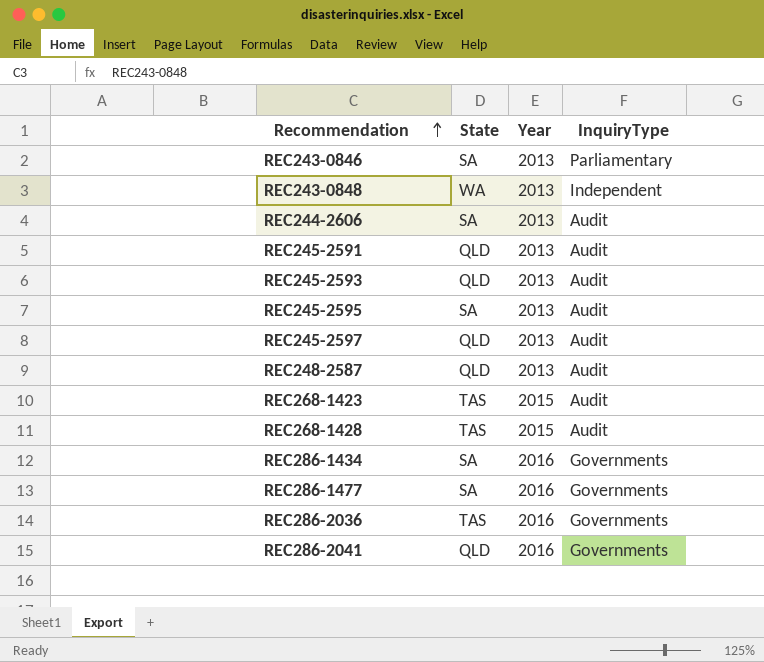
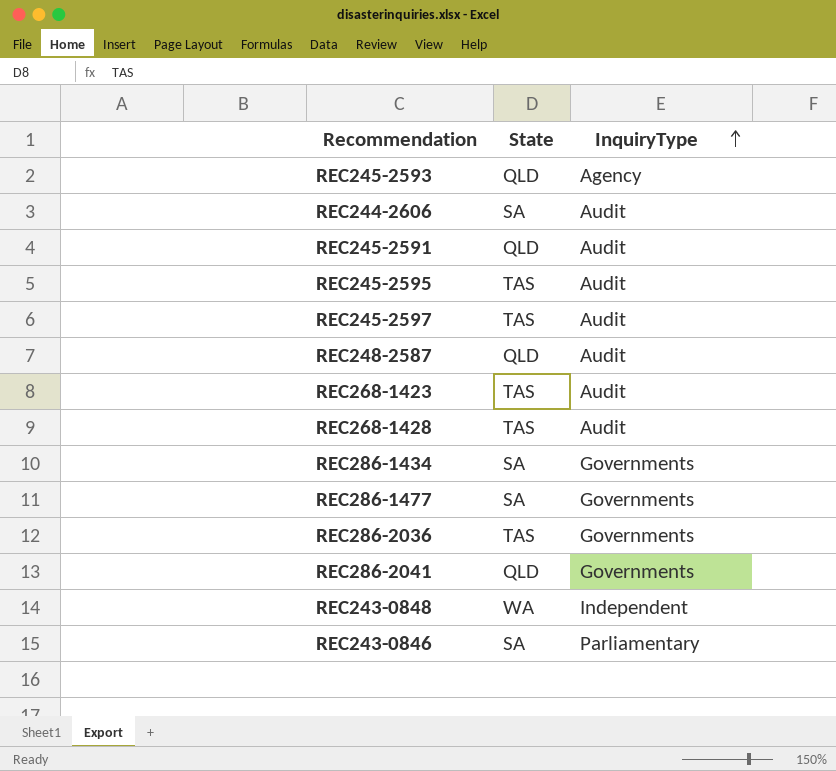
row order: Recommendation ascending -> InquiryType ascending
column Year | position: 3 -> none
REC245-2593 | InquiryType: Audit -> Agency
REC245-2595 | State: SA -> TAS
REC245-2597 | State: QLD -> TAS

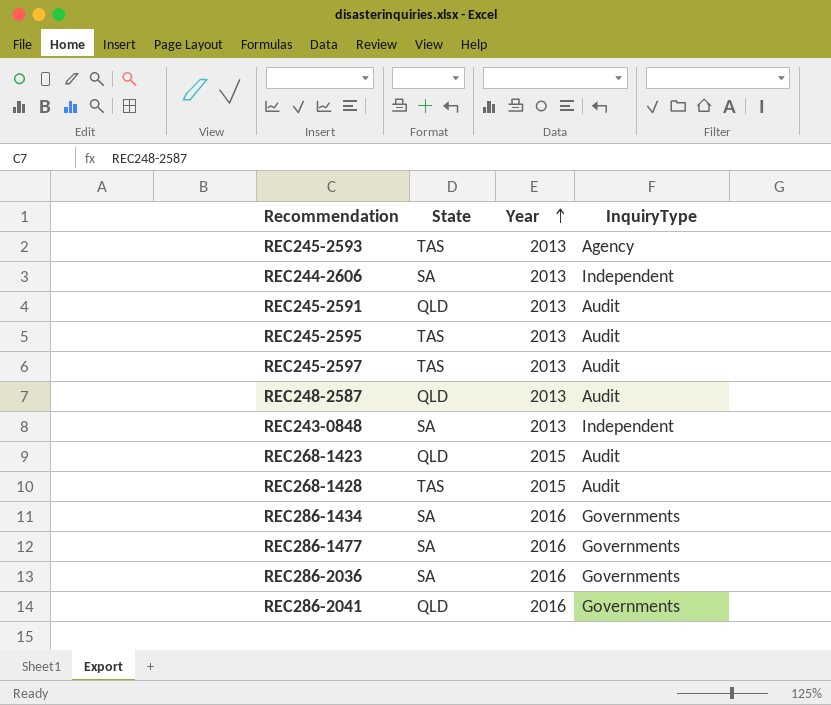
row order: InquiryType ascending -> Year ascending
column Year | position: none -> 3
row REC243-0846: SA | Parliamentary -> none
REC245-2593 | State: QLD -> TAS
REC244-2606 | InquiryType: Audit -> Independent
REC243-0848 | State: WA -> SA
REC268-1423 | State: TAS -> QLD
REC286-2036 | State: TAS -> SA

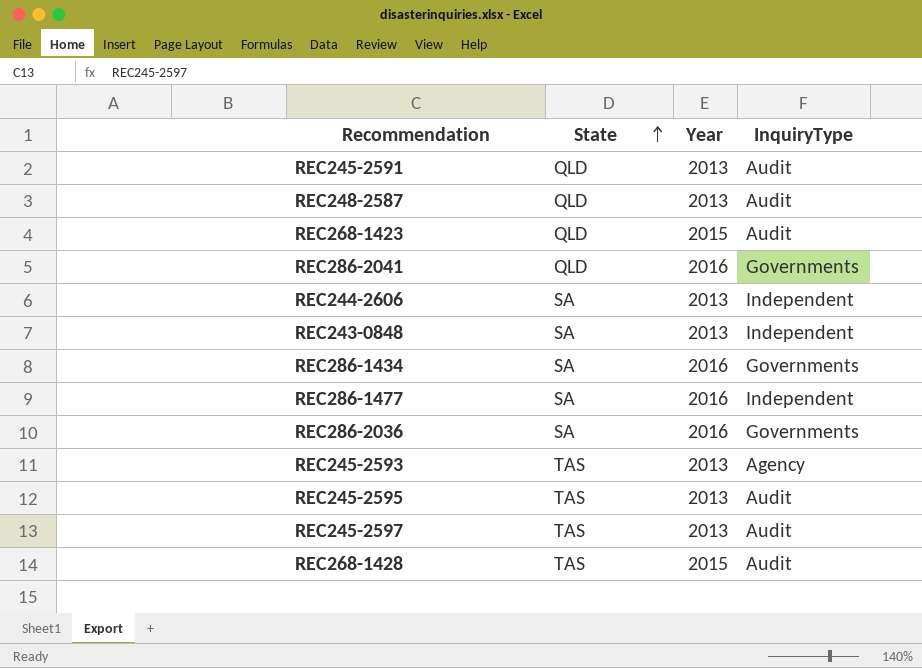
row order: Year ascending -> State ascending
REC286-1477 | InquiryType: Governments -> Independent

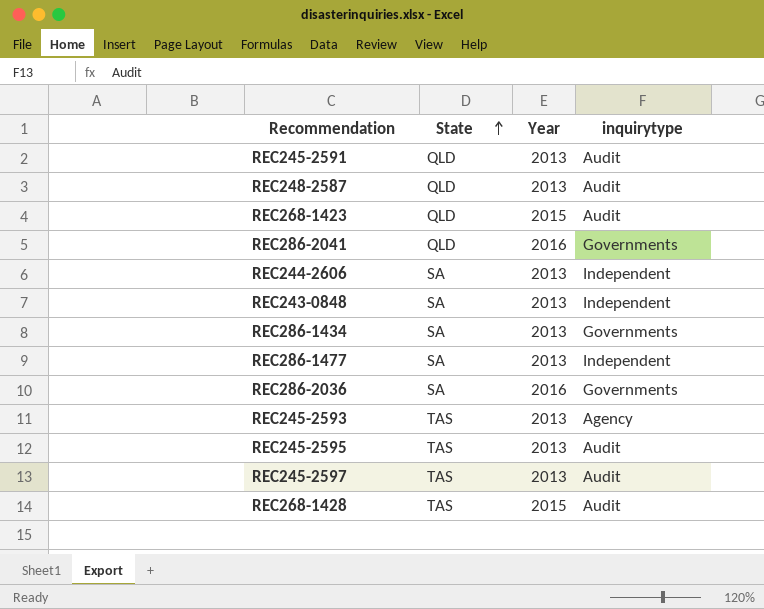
column name: InquiryType -> inquirytype
REC286-1434 | Year: 2016 -> 2013
REC286-1477 | Year: 2016 -> 2013

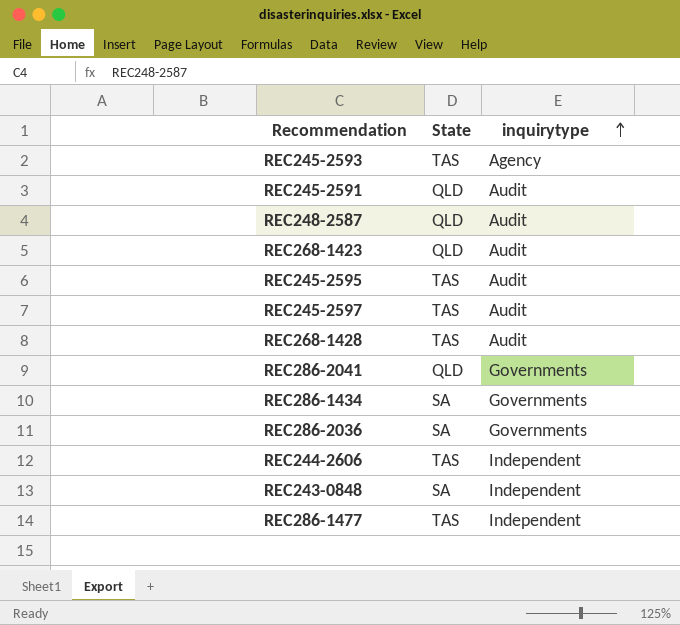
row order: State ascending -> inquirytype ascending
column Year | position: 3 -> none
REC244-2606 | State: SA -> TAS
REC286-1477 | State: SA -> TAS

